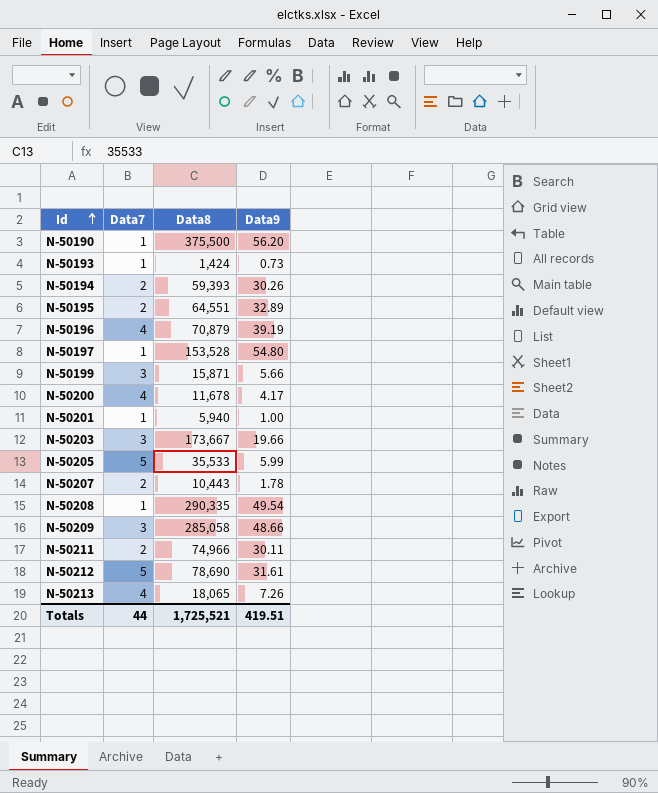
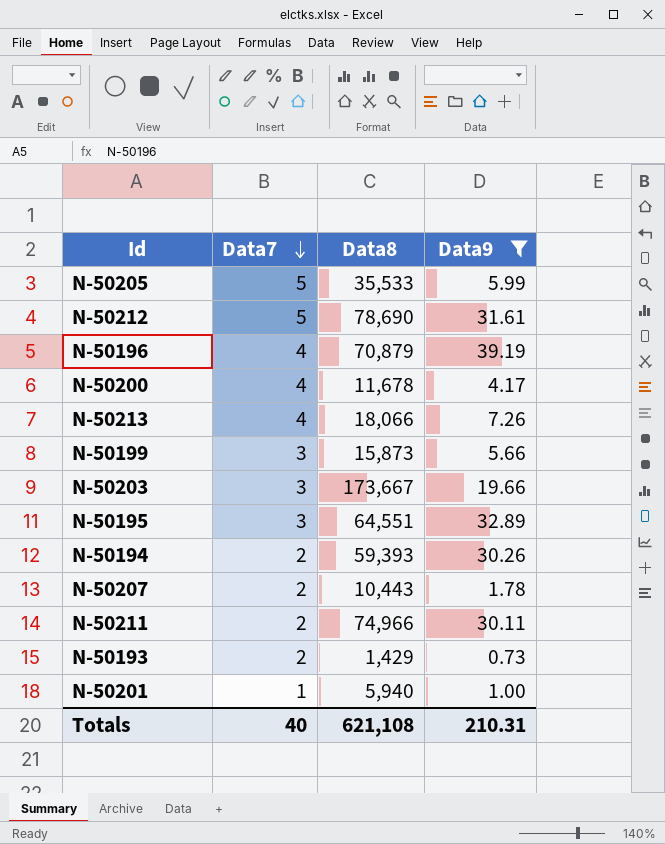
filter: none -> Data9 <= 39.19
row order: Id ascending -> Data7 descending
N-50213 | Data8: 18,065 -> 18,066
N-50199 | Data8: 15,871 -> 15,873
N-50195 | Data7: 2 -> 3
N-50193 | Data7: 1 -> 2
N-50193 | Data8: 1,424 -> 1,429
Totals | Data7: 44 -> 40
Totals | Data8: 1,725,521 -> 621,108
Totals | Data9: 419.51 -> 210.31

